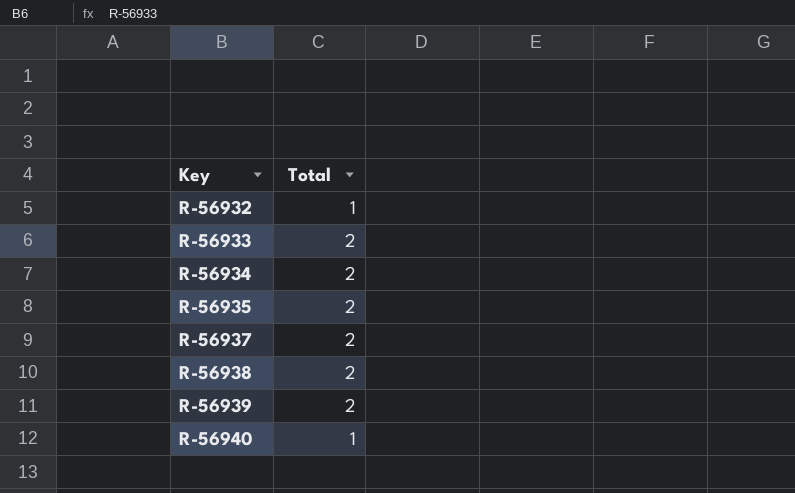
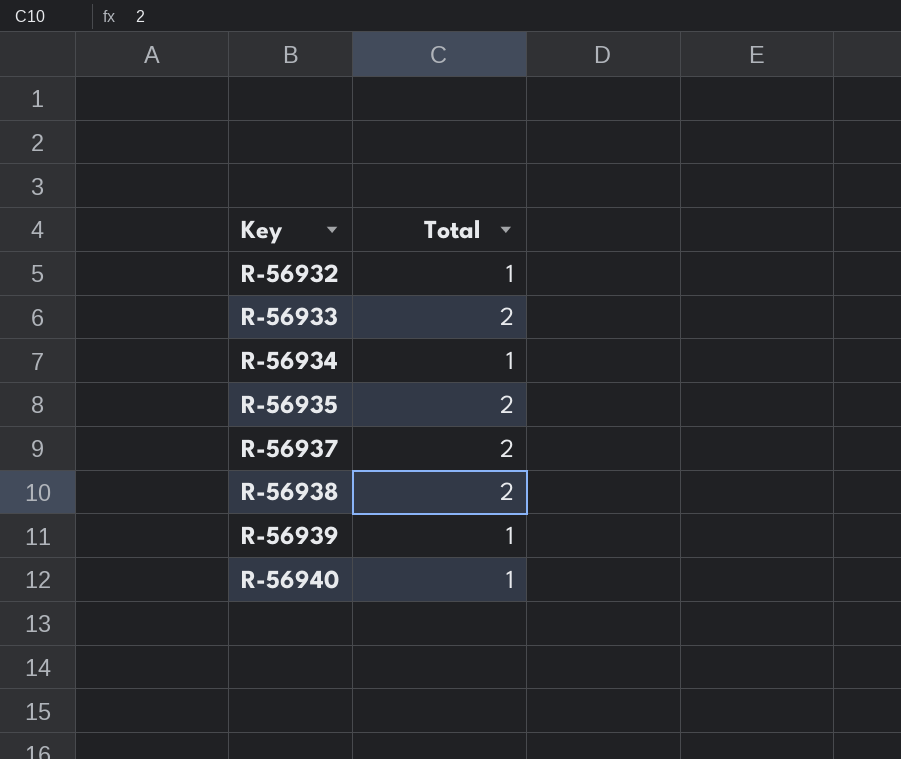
R-56934 | Total: 2 -> 1
R-56939 | Total: 2 -> 1

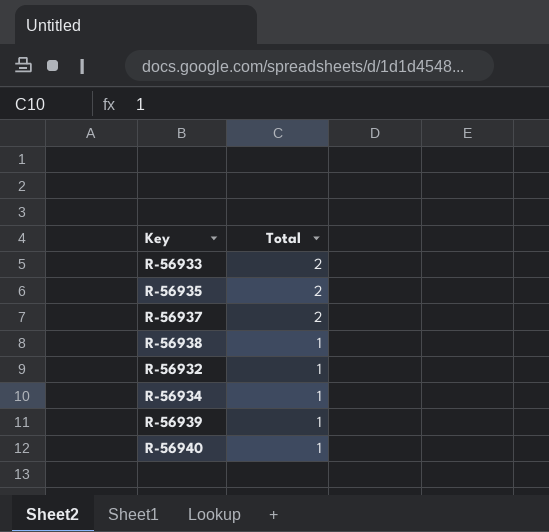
row order: Key ascending -> Total descending
R-56938 | Total: 2 -> 1

